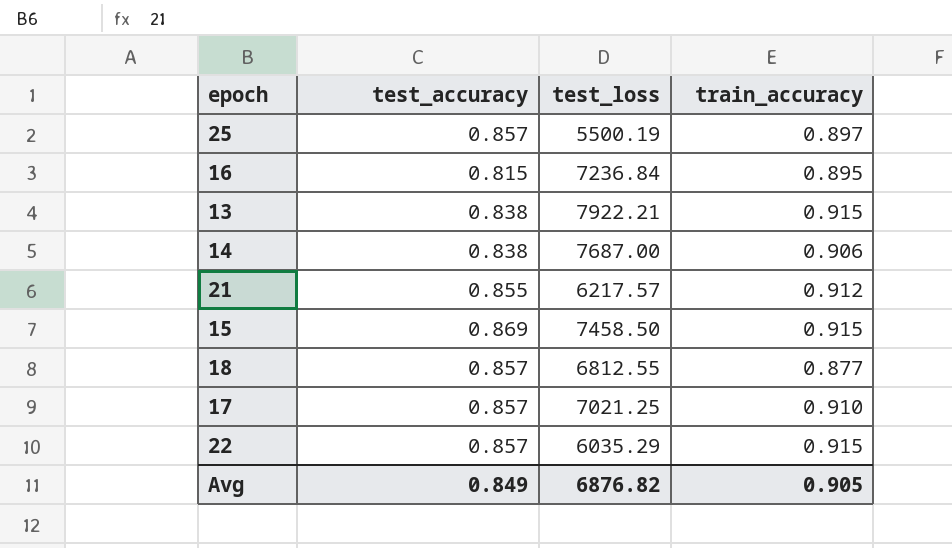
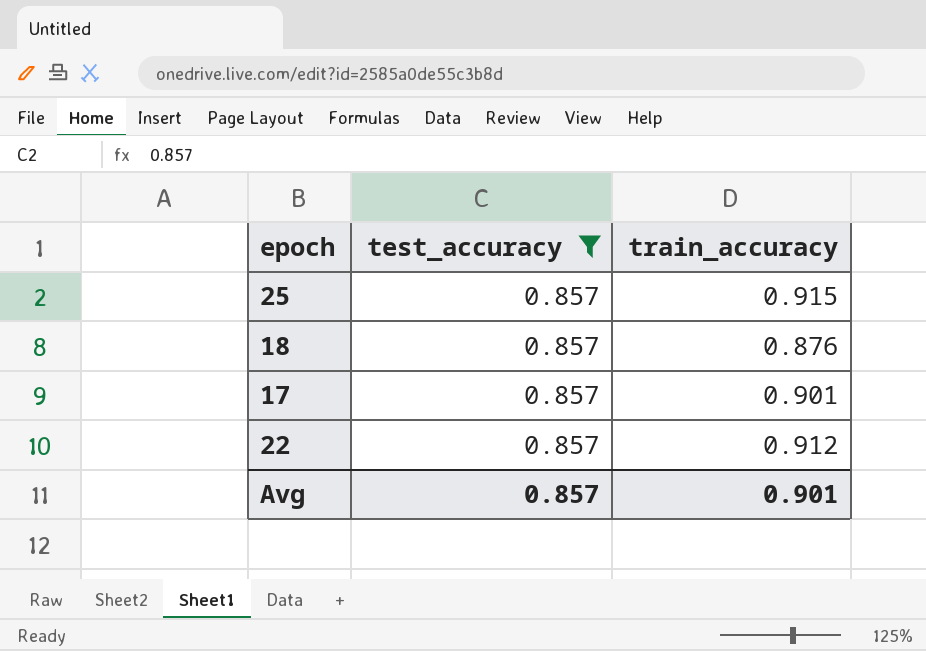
filter: none -> test_accuracy = 0.857
column test_loss | position: 3 -> none
25 | train_accuracy: 0.897 -> 0.915
18 | train_accuracy: 0.877 -> 0.876
17 | train_accuracy: 0.910 -> 0.901
22 | train_accuracy: 0.915 -> 0.912
Avg | test_accuracy: 0.849 -> 0.857
Avg | train_accuracy: 0.905 -> 0.901

